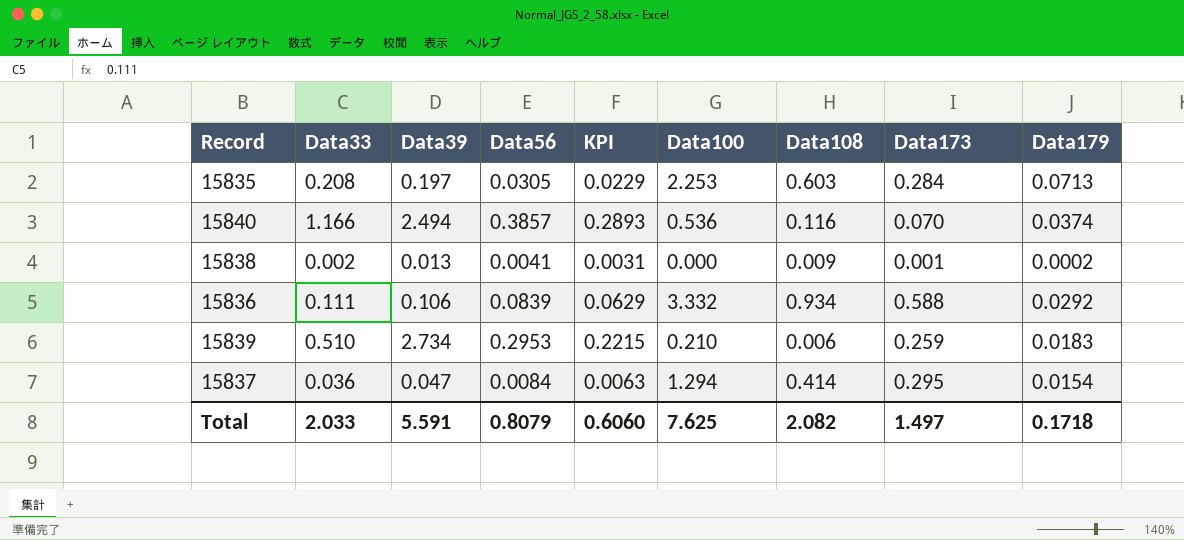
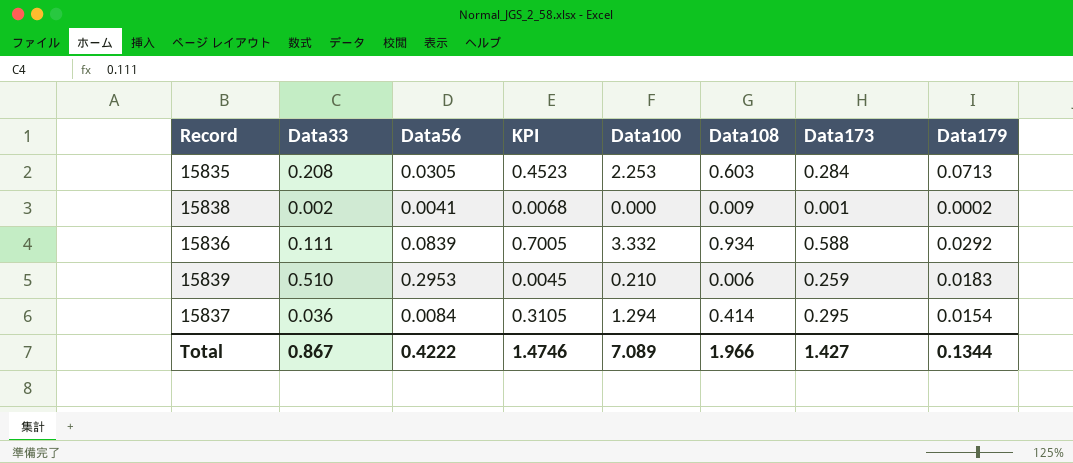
column Data39 | position: 3 -> none
column KPI | formula: [Data56] * 0.75 -> [Data108] * 0.75
row 15840: 1.166 | 2.494 | 0.3857 | 0.2893 | 0.536 | 0.116 | 0.070 | 0.0374 -> none
Total | Data33: 2.033 -> 0.867
Total | Data56: 0.8079 -> 0.4222
Total | KPI: 0.6060 -> 1.4746
Total | Data100: 7.625 -> 7.089
Total | Data108: 2.082 -> 1.966
Total | Data173: 1.497 -> 1.427
Total | Data179: 0.1718 -> 0.1344

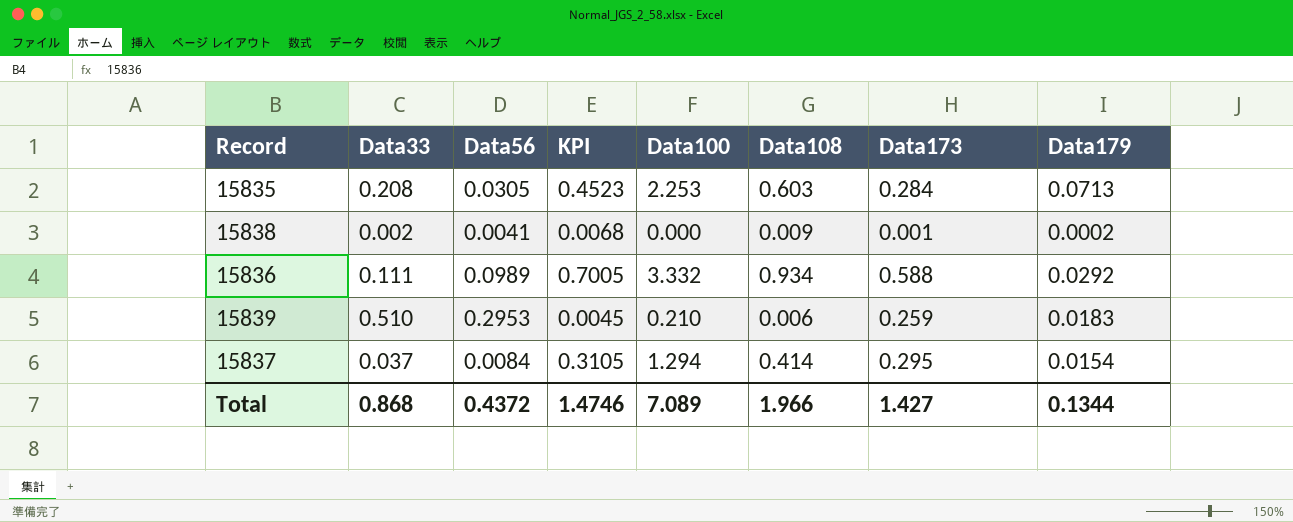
15836 | Data56: 0.0839 -> 0.0989
15837 | Data33: 0.036 -> 0.037
Total | Data33: 0.867 -> 0.868
Total | Data56: 0.4222 -> 0.4372

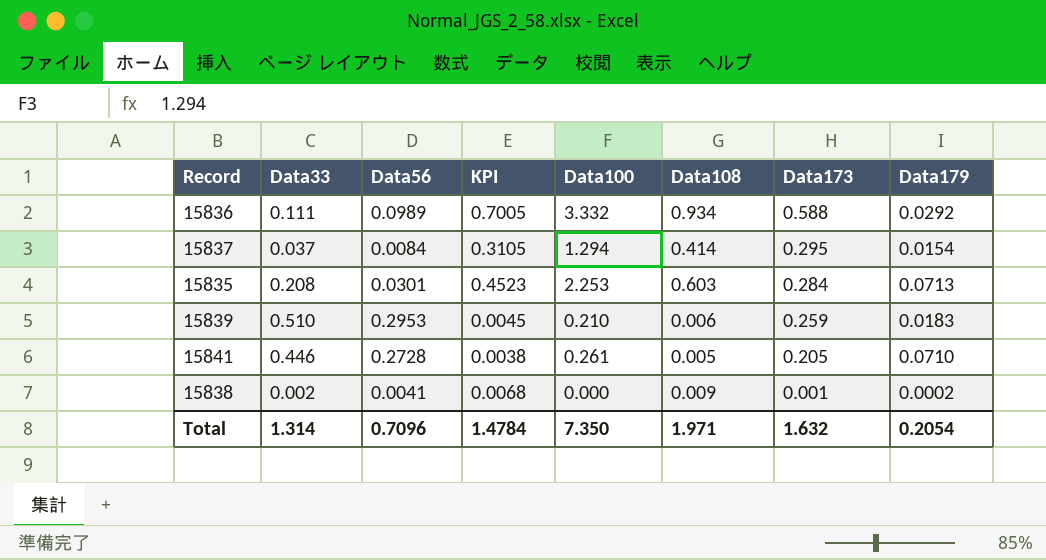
row order: none -> Data173 descending
15835 | Data56: 0.0305 -> 0.0301
row 15841: none -> 0.446 | 0.2728 | 0.0038 | 0.261 | 0.005 | 0.205 | 0.0710
Total | Data33: 0.868 -> 1.314
Total | Data56: 0.4372 -> 0.7096
Total | KPI: 1.4746 -> 1.4784
Total | Data100: 7.089 -> 7.350
Total | Data108: 1.966 -> 1.971
Total | Data173: 1.427 -> 1.632
Total | Data179: 0.1344 -> 0.2054

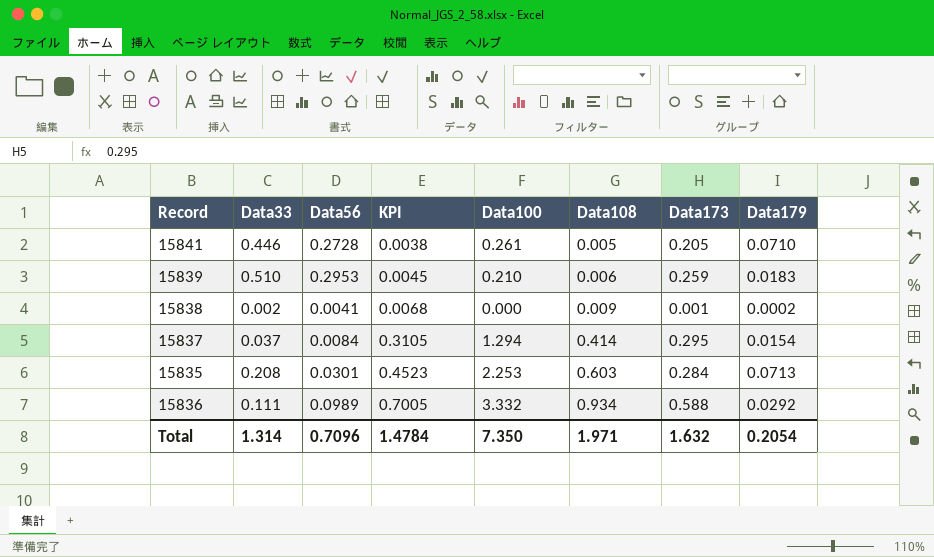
row order: Data173 descending -> KPI ascending

